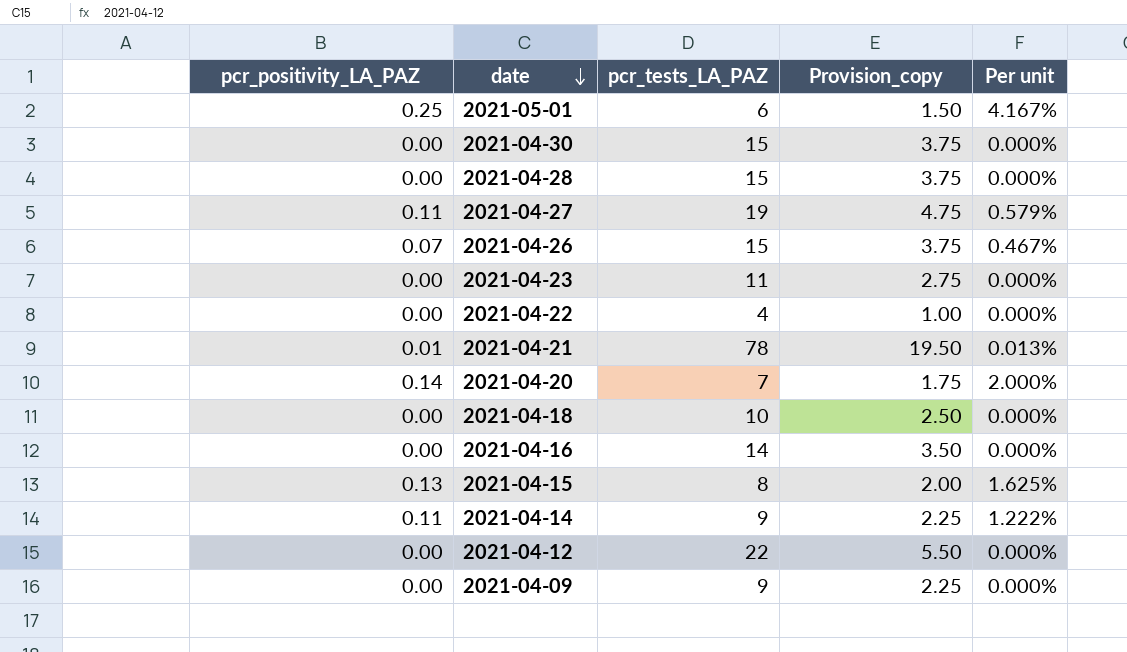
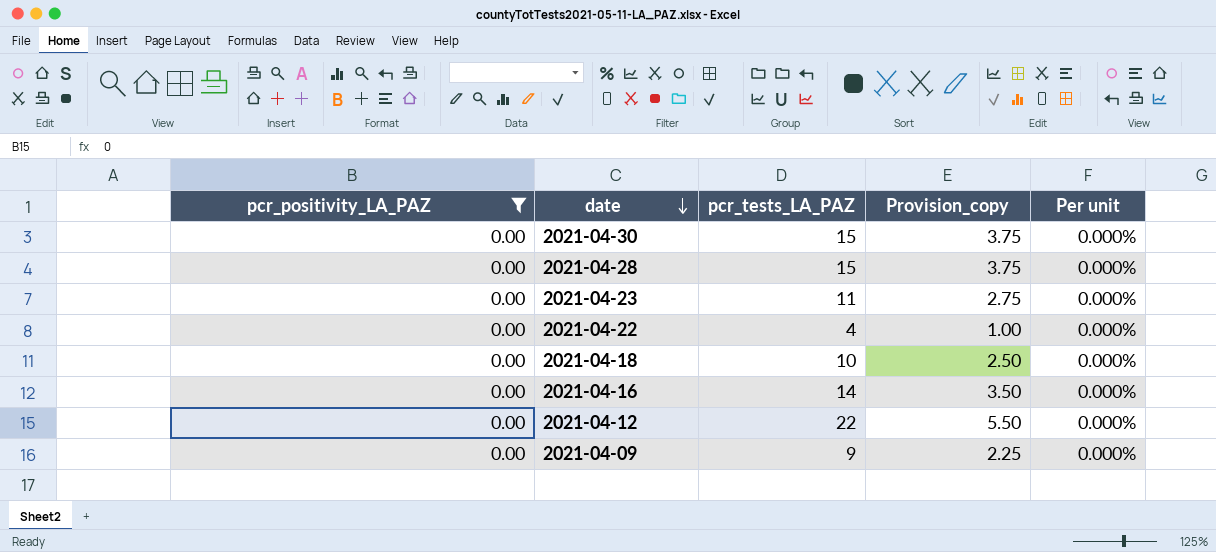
filter: none -> pcr_positivity_LA_PAZ = 0.00

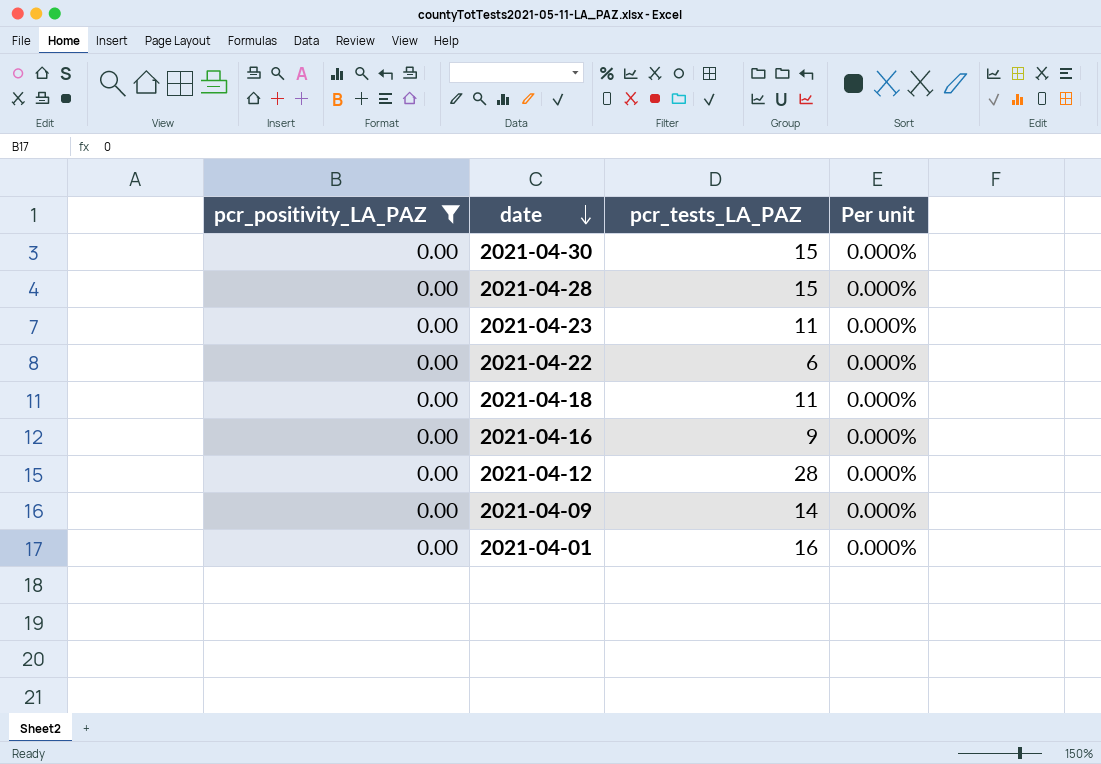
column Provision_copy | formula: [pcr_tests_LA_PAZ] * 0.25 -> none
2021-04-22 | pcr_tests_LA_PAZ: 4 -> 6
2021-04-18 | pcr_tests_LA_PAZ: 10 -> 11
2021-04-16 | pcr_tests_LA_PAZ: 14 -> 9
2021-04-12 | pcr_tests_LA_PAZ: 22 -> 28
2021-04-09 | pcr_tests_LA_PAZ: 9 -> 14
row 2021-04-01: none -> 0.00 | 16 | 0.000%

